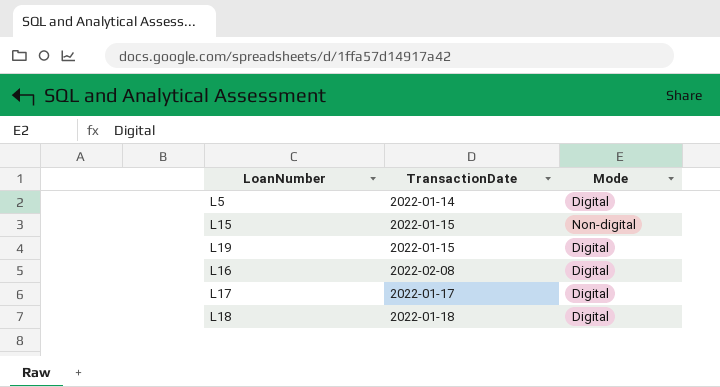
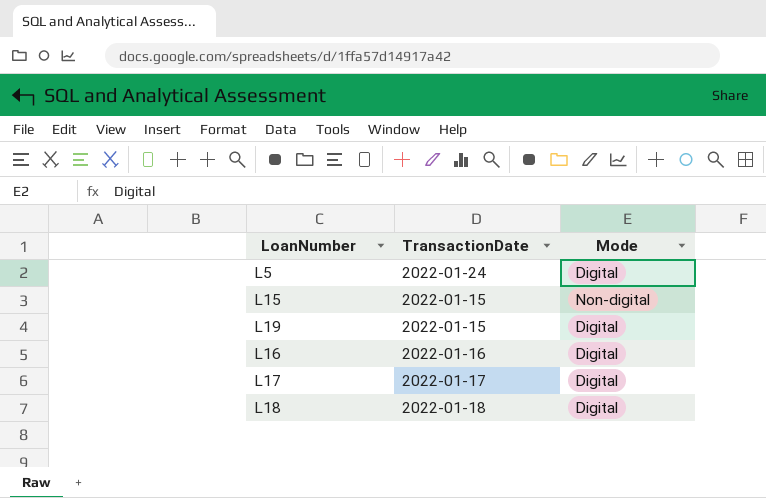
L5 | TransactionDate: 2022-01-14 -> 2022-01-24
L16 | TransactionDate: 2022-02-08 -> 2022-01-16

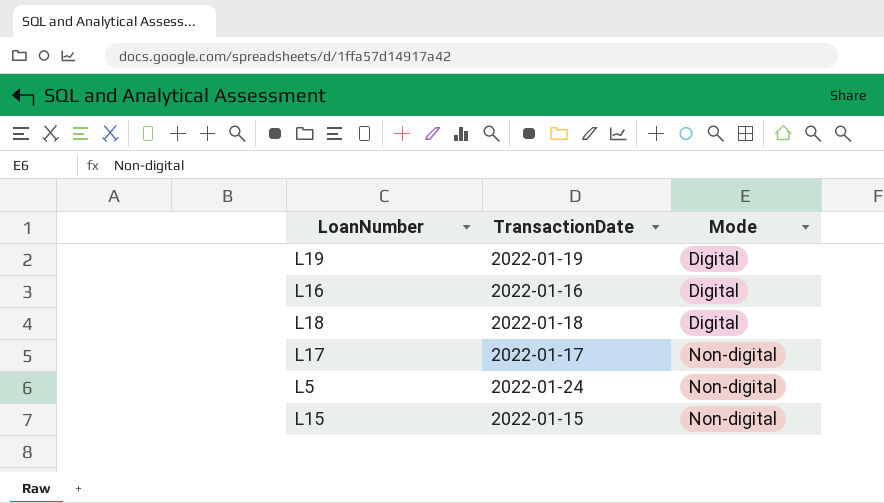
row order: none -> Mode ascending
L19 | TransactionDate: 2022-01-15 -> 2022-01-19
L17 | Mode: Digital -> Non-digital
L5 | Mode: Digital -> Non-digital

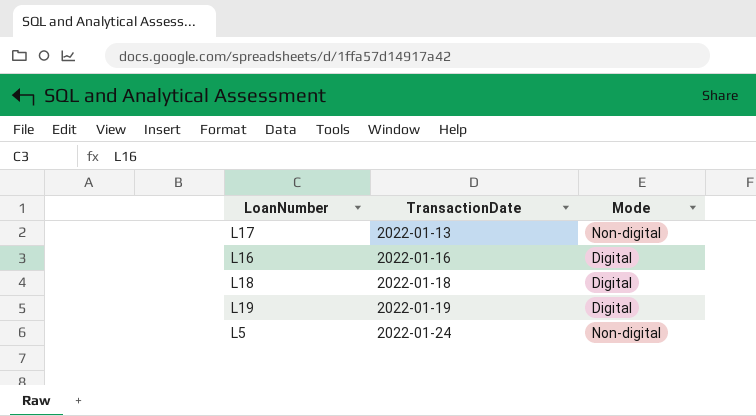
row order: Mode ascending -> TransactionDate ascending
row L15: 2022-01-15 | Non-digital -> none
L17 | TransactionDate: 2022-01-17 -> 2022-01-13

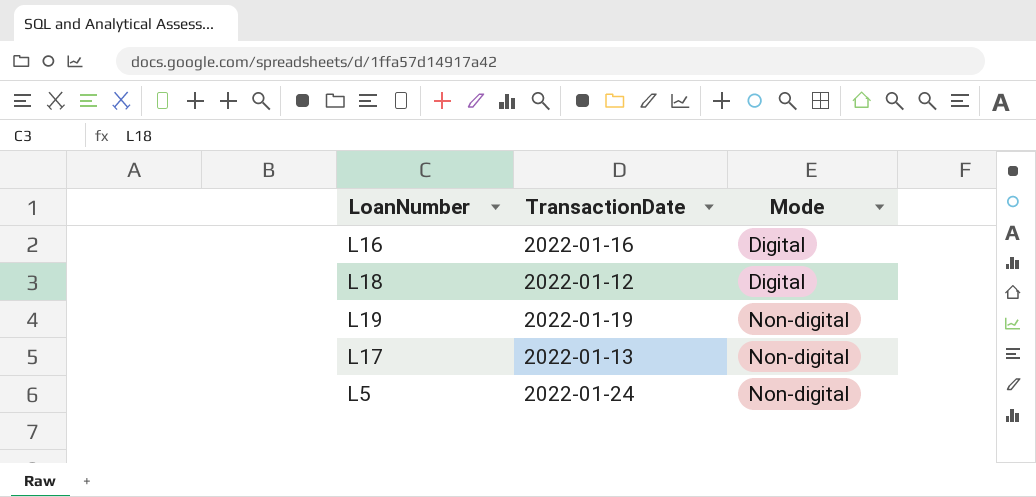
row order: TransactionDate ascending -> Mode ascending
L18 | TransactionDate: 2022-01-18 -> 2022-01-12
L19 | Mode: Digital -> Non-digital

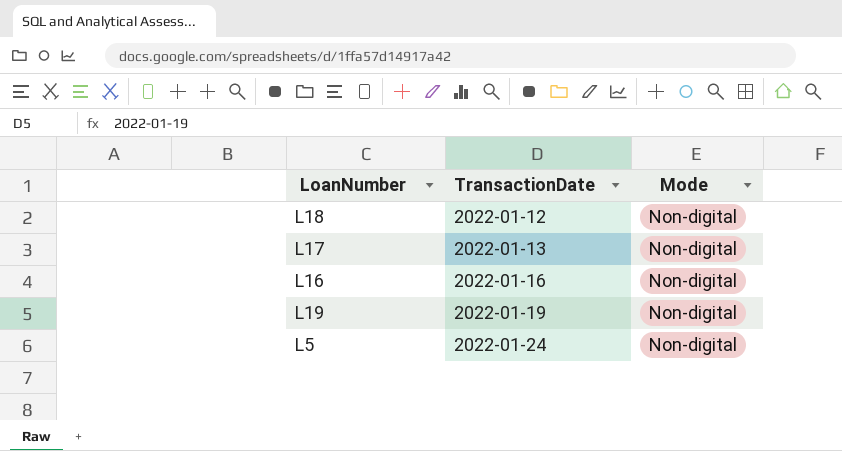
row order: Mode ascending -> TransactionDate ascending
L18 | Mode: Digital -> Non-digital
L16 | Mode: Digital -> Non-digital

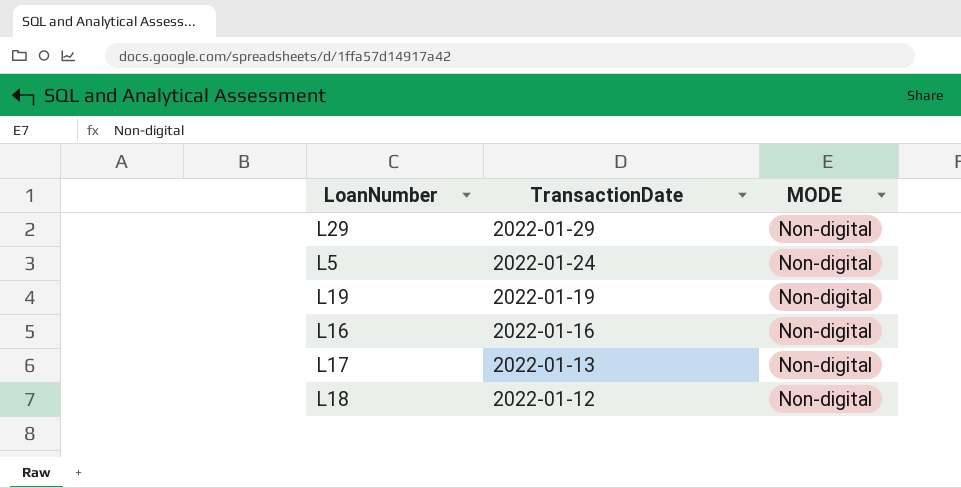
row order: TransactionDate ascending -> TransactionDate descending
column name: Mode -> MODE
row L29: none -> 2022-01-29 | Non-digital

